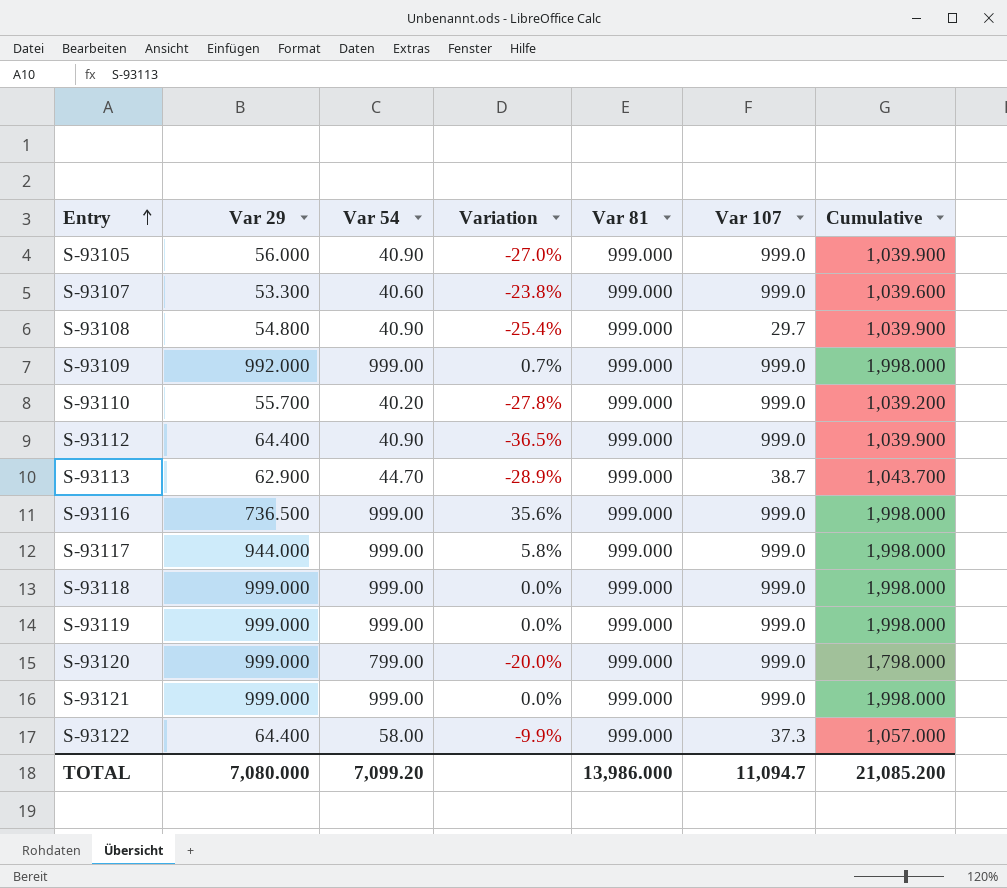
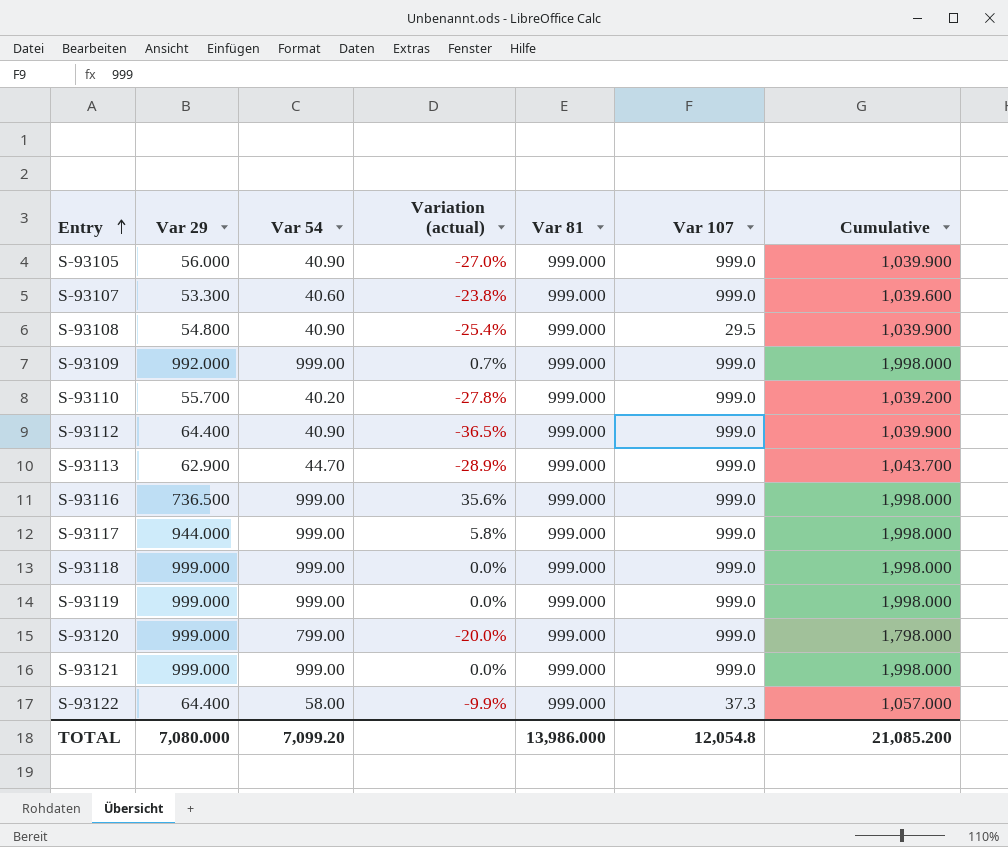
column name: Variation -> Variation (actual)
S-93108 | Var 107: 29.7 -> 29.5
S-93113 | Var 107: 38.7 -> 999.0
TOTAL | Var 107: 11,094.7 -> 12,054.8

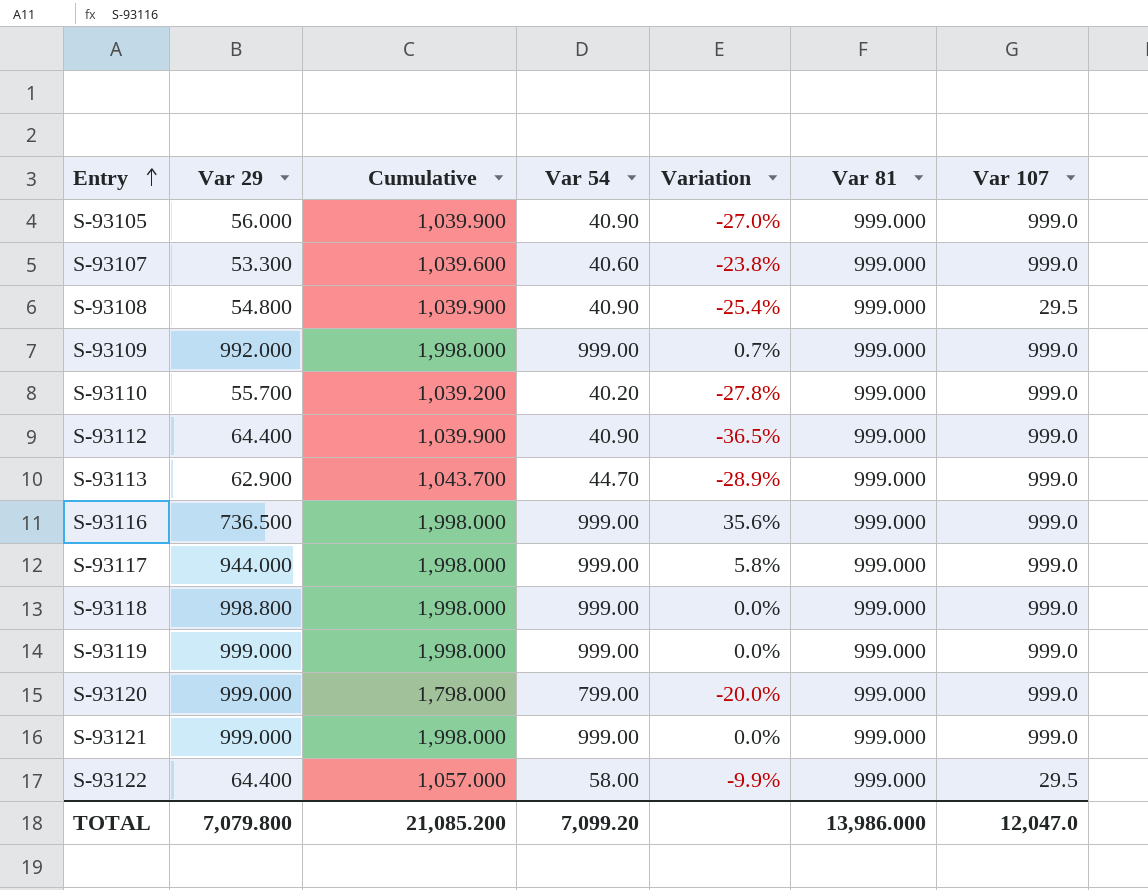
column Cumulative | position: 7 -> 3
column name: Variation (actual) -> Variation
S-93118 | Var 29: 999.000 -> 998.800
S-93122 | Var 107: 37.3 -> 29.5
TOTAL | Var 29: 7,080.000 -> 7,079.800
TOTAL | Var 107: 12,054.8 -> 12,047.0

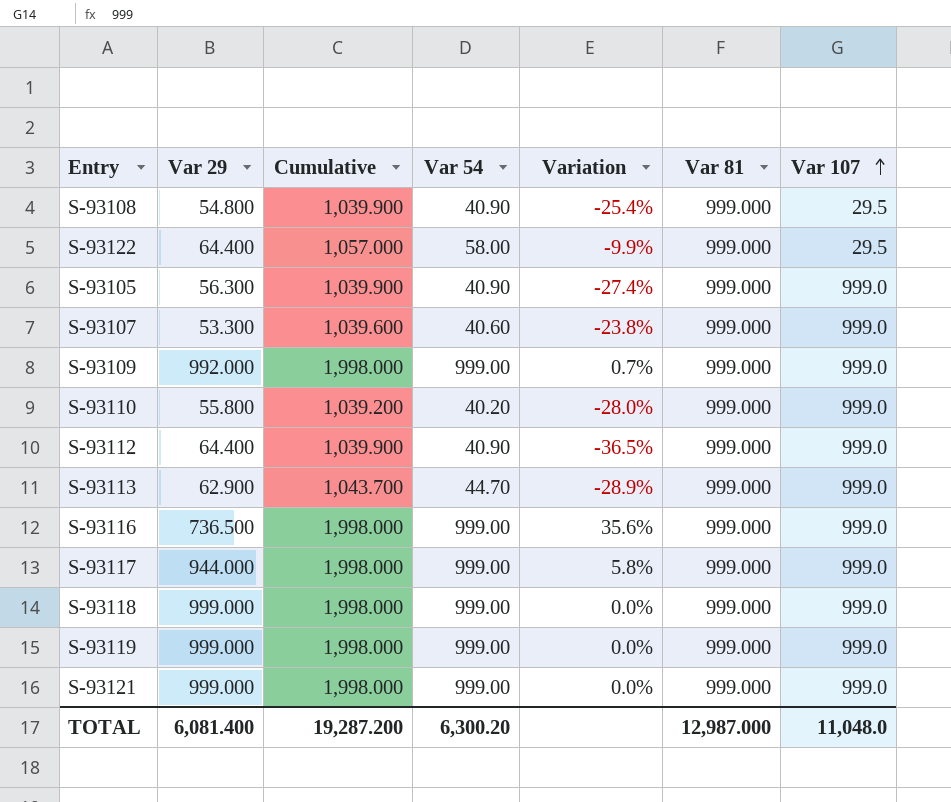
row order: Entry ascending -> Var 107 ascending
row S-93120: 999.000 | 1,798.000 | 799.00 | -20.0% | 999.000 | 999.0 -> none
S-93105 | Var 29: 56.000 -> 56.300
S-93105 | Variation: -27.0% -> -27.4%
S-93110 | Var 29: 55.700 -> 55.800
S-93110 | Variation: -27.8% -> -28.0%
S-93118 | Var 29: 998.800 -> 999.000
TOTAL | Var 29: 7,079.800 -> 6,081.400
TOTAL | Cumulative: 21,085.200 -> 19,287.200
TOTAL | Var 54: 7,099.20 -> 6,300.20
TOTAL | Var 81: 13,986.000 -> 12,987.000
TOTAL | Var 107: 12,047.0 -> 11,048.0

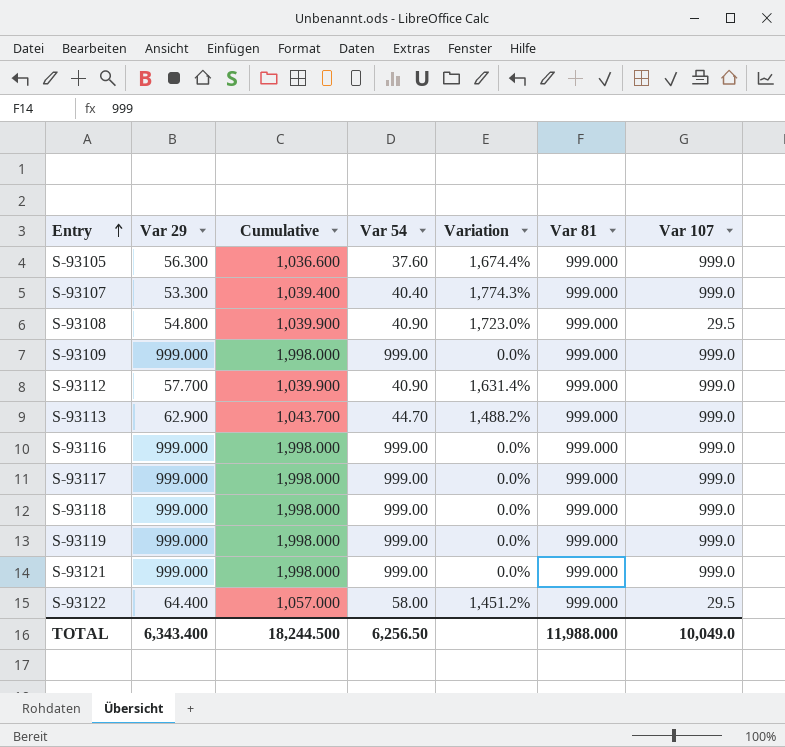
row order: Var 107 ascending -> Entry ascending
column Variation | formula: ([Var 54] - [Var 29]) / [Var 29] -> ([Var 81] - [Var 29]) / [Var 29]
row S-93110: 55.800 | 1,039.200 | 40.20 | -28.0% | 999.000 | 999.0 -> none
S-93105 | Cumulative: 1,039.900 -> 1,036.600
S-93105 | Var 54: 40.90 -> 37.60
S-93107 | Cumulative: 1,039.600 -> 1,039.400
S-93107 | Var 54: 40.60 -> 40.40
S-93109 | Var 29: 992.000 -> 999.000
S-93112 | Var 29: 64.400 -> 57.700
S-93116 | Var 29: 736.500 -> 999.000
S-93117 | Var 29: 944.000 -> 999.000
TOTAL | Var 29: 6,081.400 -> 6,343.400
TOTAL | Cumulative: 19,287.200 -> 18,244.500
TOTAL | Var 54: 6,300.20 -> 6,256.50
TOTAL | Var 81: 12,987.000 -> 11,988.000
TOTAL | Var 107: 11,048.0 -> 10,049.0

